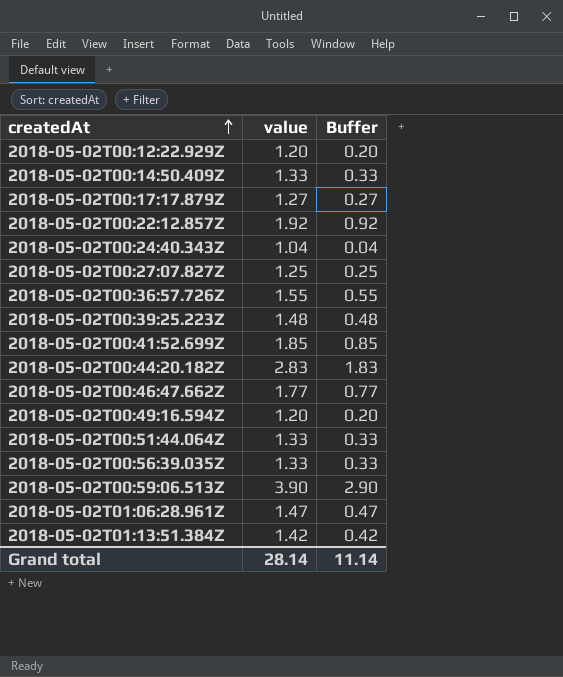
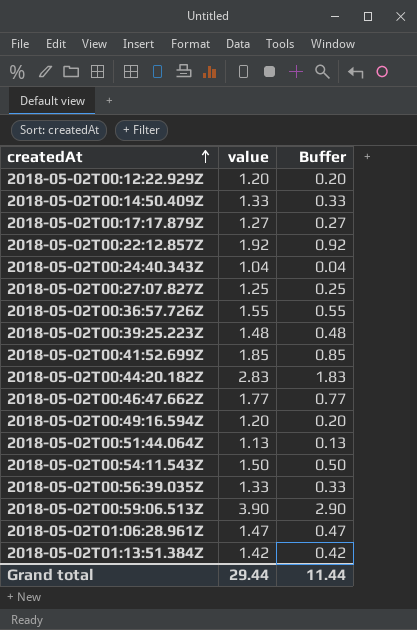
2018-05-02T00:51:44.064Z | value: 1.33 -> 1.13
2018-05-02T00:51:44.064Z | Buffer: 0.33 -> 0.13
row 2018-05-02T00:54:11.543Z: none -> 1.50 | 0.50
Grand total | value: 28.14 -> 29.44
Grand total | Buffer: 11.14 -> 11.44

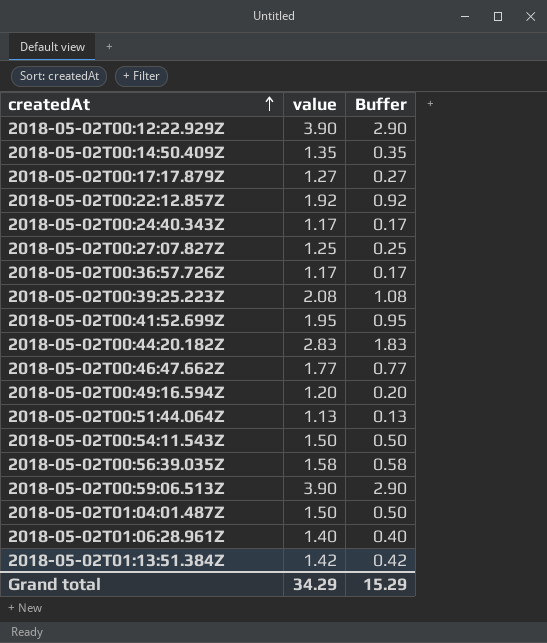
2018-05-02T00:12:22.929Z | value: 1.20 -> 3.90
2018-05-02T00:12:22.929Z | Buffer: 0.20 -> 2.90
2018-05-02T00:14:50.409Z | value: 1.33 -> 1.35
2018-05-02T00:14:50.409Z | Buffer: 0.33 -> 0.35
2018-05-02T00:24:40.343Z | value: 1.04 -> 1.17
2018-05-02T00:24:40.343Z | Buffer: 0.04 -> 0.17
2018-05-02T00:36:57.726Z | value: 1.55 -> 1.17
2018-05-02T00:36:57.726Z | Buffer: 0.55 -> 0.17
2018-05-02T00:39:25.223Z | value: 1.48 -> 2.08
2018-05-02T00:39:25.223Z | Buffer: 0.48 -> 1.08
2018-05-02T00:41:52.699Z | value: 1.85 -> 1.95
2018-05-02T00:41:52.699Z | Buffer: 0.85 -> 0.95
2018-05-02T00:56:39.035Z | value: 1.33 -> 1.58
2018-05-02T00:56:39.035Z | Buffer: 0.33 -> 0.58
row 2018-05-02T01:04:01.487Z: none -> 1.50 | 0.50
2018-05-02T01:06:28.961Z | value: 1.47 -> 1.40
2018-05-02T01:06:28.961Z | Buffer: 0.47 -> 0.40
Grand total | value: 29.44 -> 34.29
Grand total | Buffer: 11.44 -> 15.29

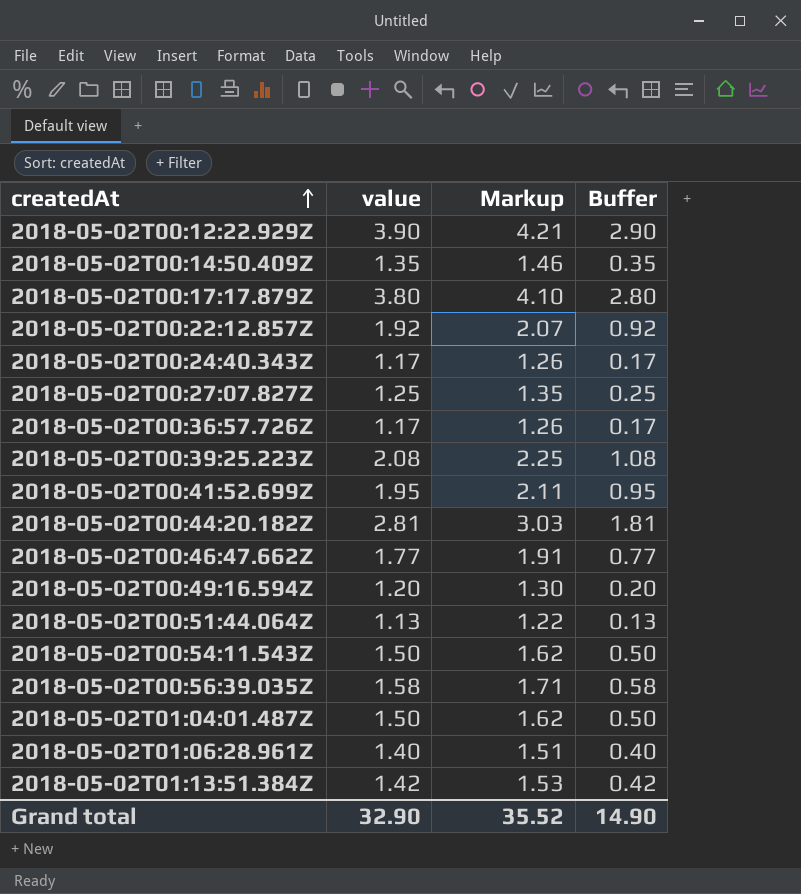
column Markup | formula: none -> [value] * 1.08
row 2018-05-02T00:59:06.513Z: 3.90 | 2.90 -> none
2018-05-02T00:17:17.879Z | value: 1.27 -> 3.80
2018-05-02T00:17:17.879Z | Buffer: 0.27 -> 2.80
2018-05-02T00:44:20.182Z | value: 2.83 -> 2.81
2018-05-02T00:44:20.182Z | Buffer: 1.83 -> 1.81
Grand total | value: 34.29 -> 32.90
Grand total | Buffer: 15.29 -> 14.90

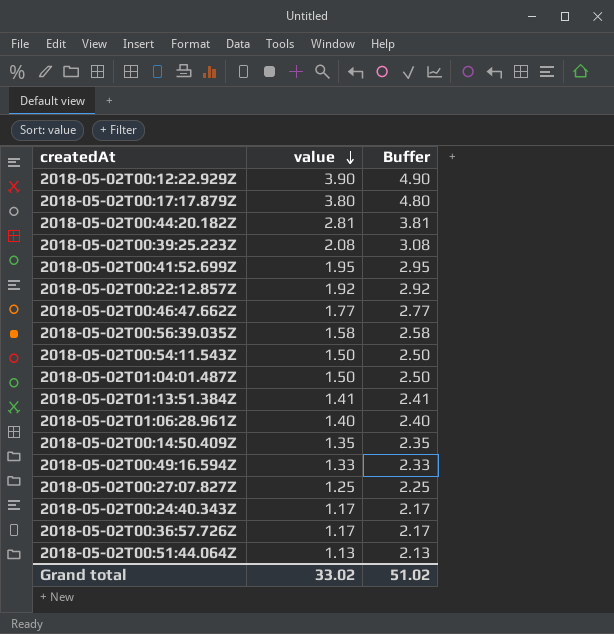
row order: createdAt ascending -> value descending
column Markup | formula: [value] * 1.08 -> none
column Buffer | formula: [value] - 1 -> [value] + 1
2018-05-02T01:13:51.384Z | value: 1.42 -> 1.41
2018-05-02T00:49:16.594Z | value: 1.20 -> 1.33
Grand total | value: 32.90 -> 33.02
Grand total | Buffer: 14.90 -> 51.02

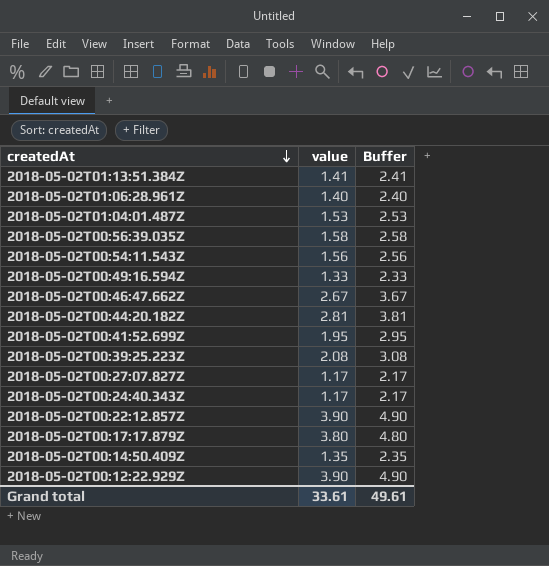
row order: value descending -> createdAt descending
row 2018-05-02T00:36:57.726Z: 1.17 | 2.17 -> none
row 2018-05-02T00:51:44.064Z: 1.13 | 2.13 -> none
2018-05-02T01:04:01.487Z | value: 1.50 -> 1.53
2018-05-02T01:04:01.487Z | Buffer: 2.50 -> 2.53
2018-05-02T00:54:11.543Z | value: 1.50 -> 1.56
2018-05-02T00:54:11.543Z | Buffer: 2.50 -> 2.56
2018-05-02T00:46:47.662Z | value: 1.77 -> 2.67
2018-05-02T00:46:47.662Z | Buffer: 2.77 -> 3.67
2018-05-02T00:27:07.827Z | value: 1.25 -> 1.17
2018-05-02T00:27:07.827Z | Buffer: 2.25 -> 2.17
2018-05-02T00:22:12.857Z | value: 1.92 -> 3.90
2018-05-02T00:22:12.857Z | Buffer: 2.92 -> 4.90
Grand total | value: 33.02 -> 33.61
Grand total | Buffer: 51.02 -> 49.61

